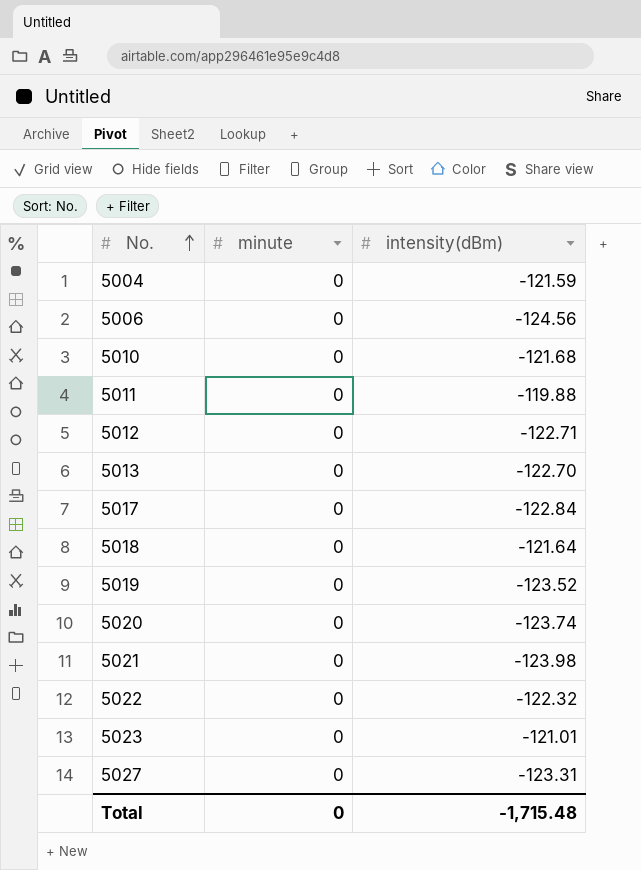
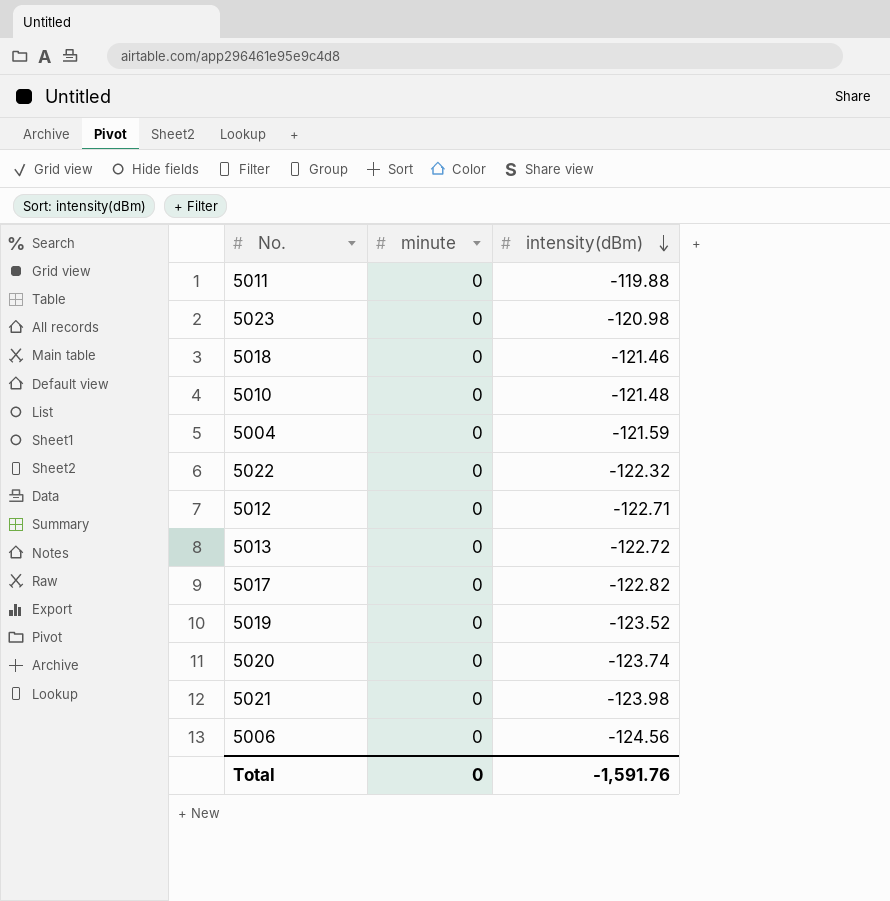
row order: No. ascending -> intensity(dBm) descending
row 5027: 0 | -123.31 -> none
5023 | intensity(dBm): -121.01 -> -120.98
5018 | intensity(dBm): -121.64 -> -121.46
5010 | intensity(dBm): -121.68 -> -121.48
5013 | intensity(dBm): -122.70 -> -122.72
5017 | intensity(dBm): -122.84 -> -122.82
Total | intensity(dBm): -1,715.48 -> -1,591.76

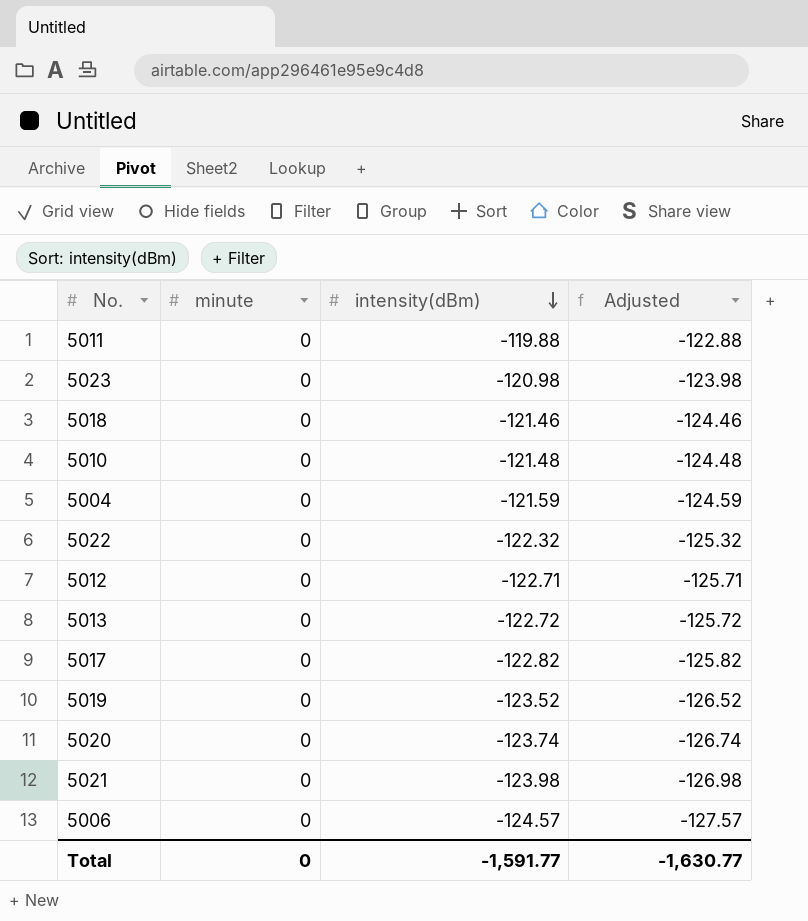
column Adjusted | formula: none -> [intensity(dBm)] - 3
5006 | intensity(dBm): -124.56 -> -124.57
Total | intensity(dBm): -1,591.76 -> -1,591.77

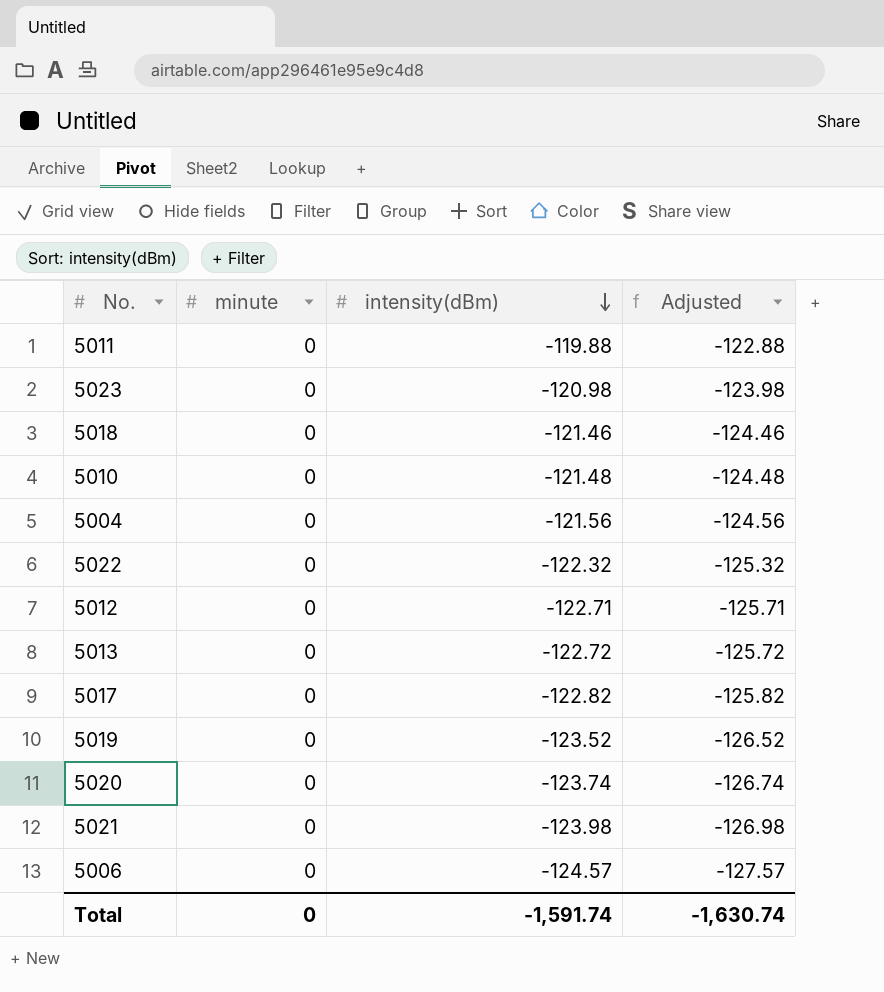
5004 | intensity(dBm): -121.59 -> -121.56
5004 | Adjusted: -124.59 -> -124.56
Total | intensity(dBm): -1,591.77 -> -1,591.74
Total | Adjusted: -1,630.77 -> -1,630.74

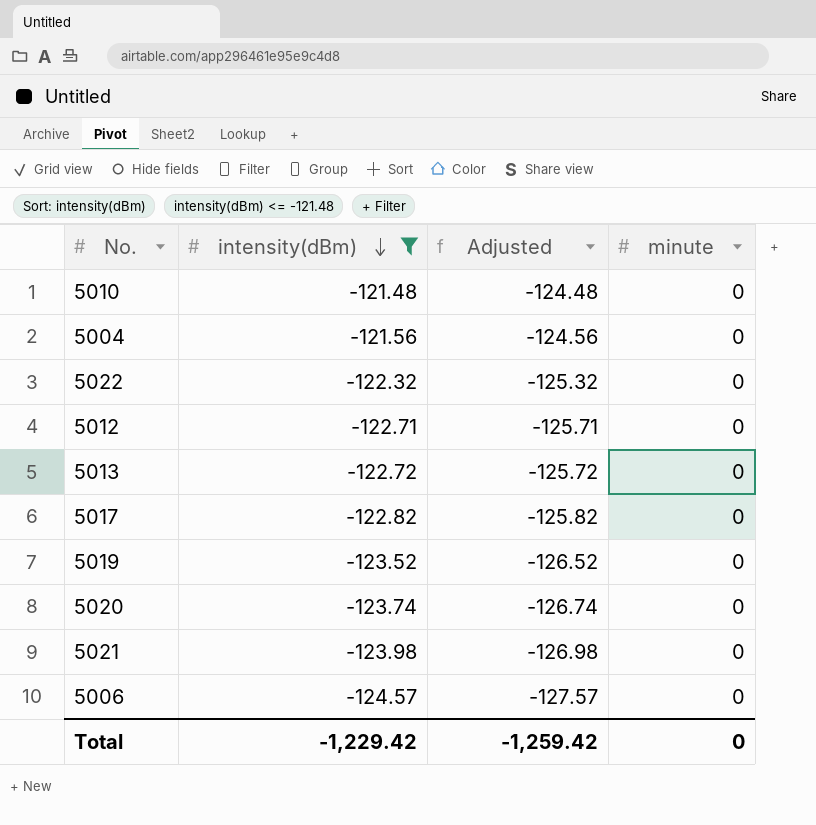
filter: none -> intensity(dBm) <= -121.48
column minute | position: 2 -> 4
Total | intensity(dBm): -1,591.74 -> -1,229.42
Total | Adjusted: -1,630.74 -> -1,259.42

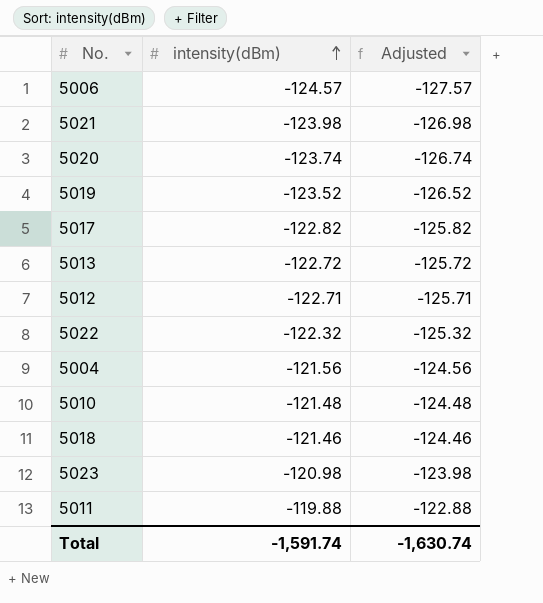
filter: intensity(dBm) <= -121.48 -> none
row order: intensity(dBm) descending -> intensity(dBm) ascending
column minute | position: 4 -> none
Total | intensity(dBm): -1,229.42 -> -1,591.74
Total | Adjusted: -1,259.42 -> -1,630.74

